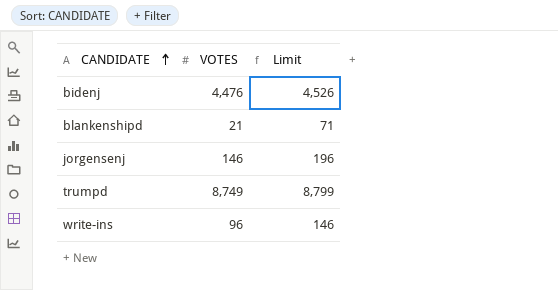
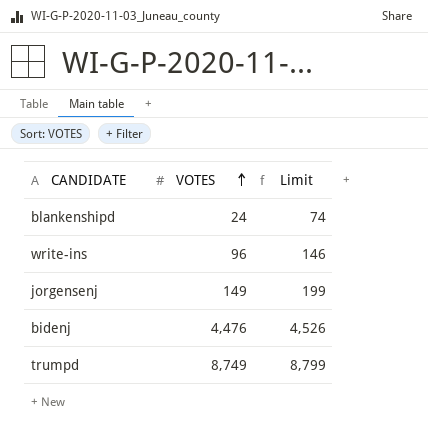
row order: CANDIDATE ascending -> VOTES ascending
blankenshipd | VOTES: 21 -> 24
blankenshipd | Limit: 71 -> 74
jorgensenj | VOTES: 146 -> 149
jorgensenj | Limit: 196 -> 199

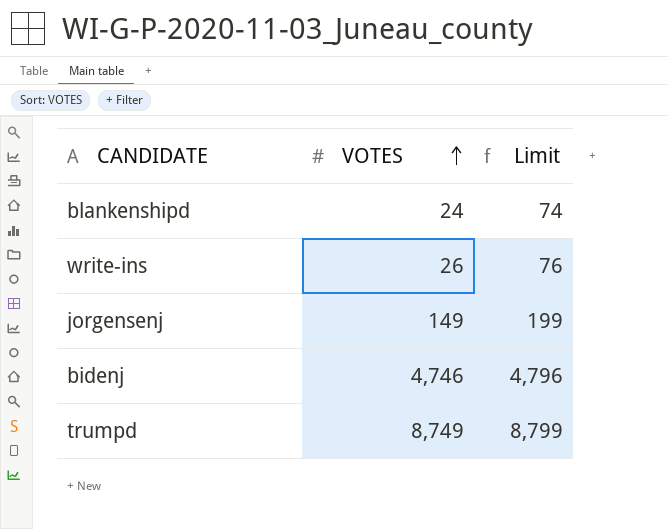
write-ins | VOTES: 96 -> 26
write-ins | Limit: 146 -> 76
bidenj | VOTES: 4,476 -> 4,746
bidenj | Limit: 4,526 -> 4,796

